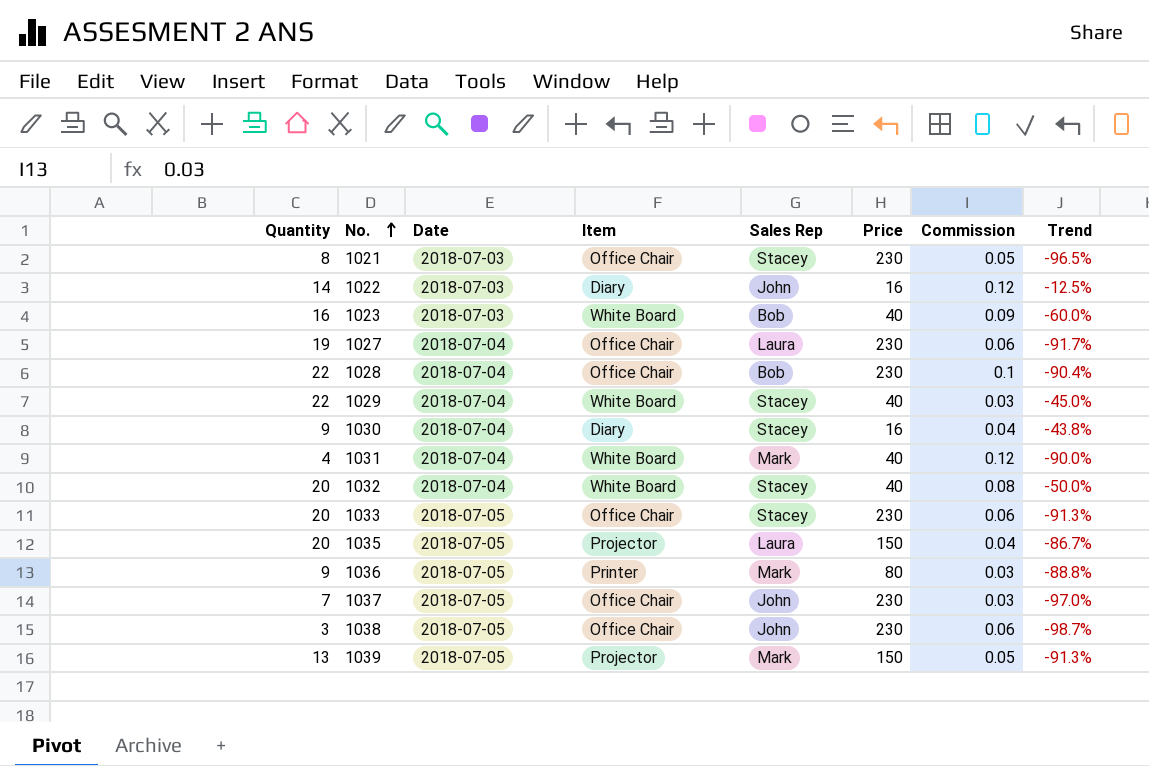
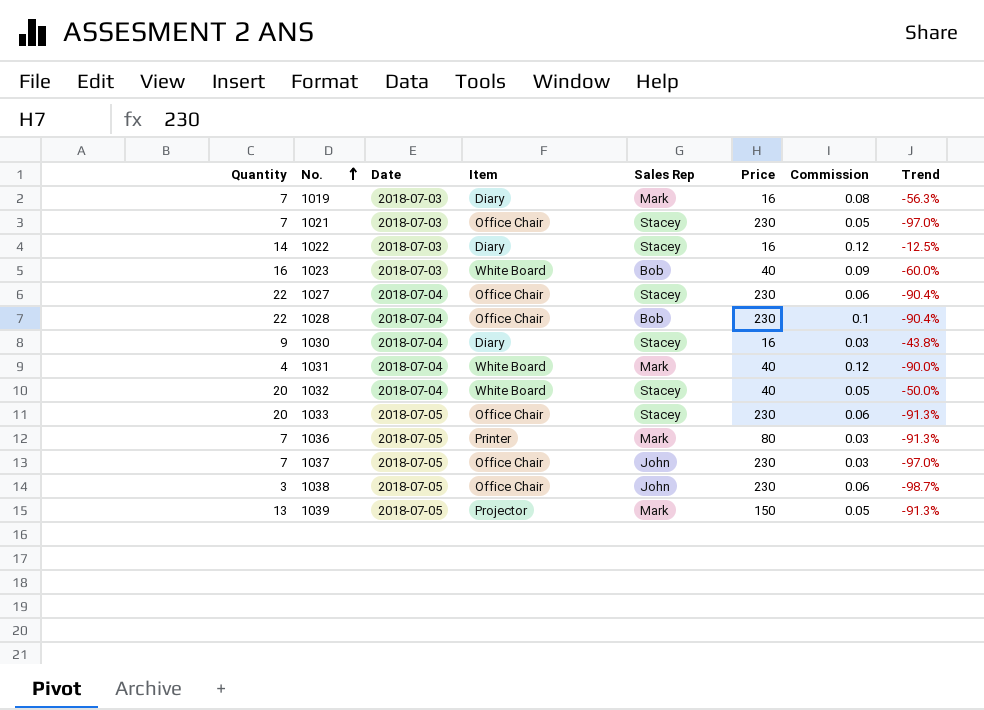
row 1029: 22 | 2018-07-04 | White Board | Stacey | 40 | 0.03 | -45.0% -> none
row 1035: 20 | 2018-07-05 | Projector | Laura | 150 | 0.04 | -86.7% -> none
row 1019: none -> 7 | 2018-07-03 | Diary | Mark | 16 | 0.08 | -56.3%
1021 | Quantity: 8 -> 7
1021 | Trend: -96.5% -> -97.0%
1022 | Sales Rep: John -> Stacey
1027 | Quantity: 19 -> 22
1027 | Sales Rep: Laura -> Stacey
1027 | Trend: -91.7% -> -90.4%
1030 | Commission: 0.04 -> 0.03
1032 | Commission: 0.08 -> 0.05
1036 | Quantity: 9 -> 7
1036 | Trend: -88.8% -> -91.3%

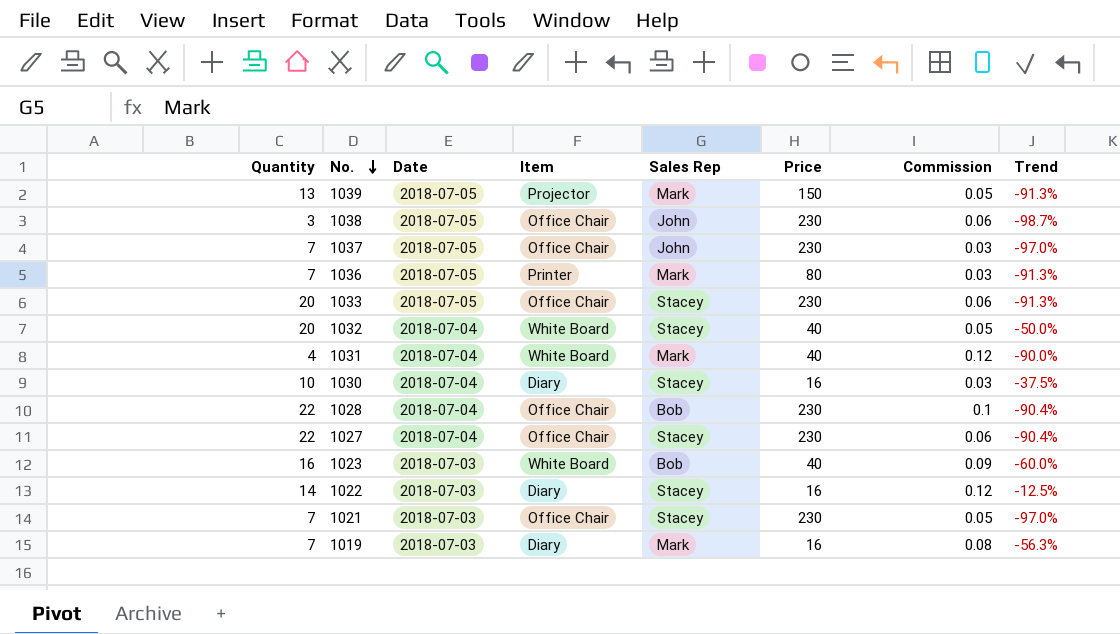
row order: No. ascending -> No. descending
1030 | Quantity: 9 -> 10
1030 | Trend: -43.8% -> -37.5%

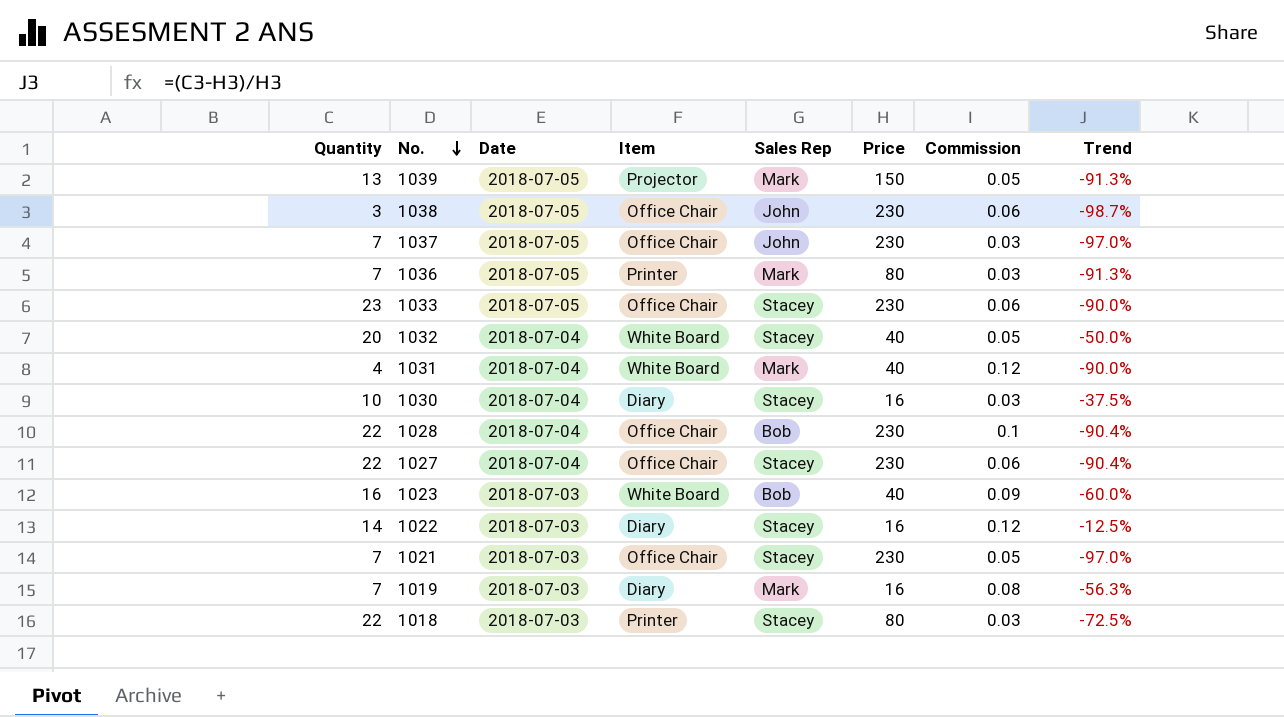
1033 | Quantity: 20 -> 23
1033 | Trend: -91.3% -> -90.0%
row 1018: none -> 22 | 2018-07-03 | Printer | Stacey | 80 | 0.03 | -72.5%

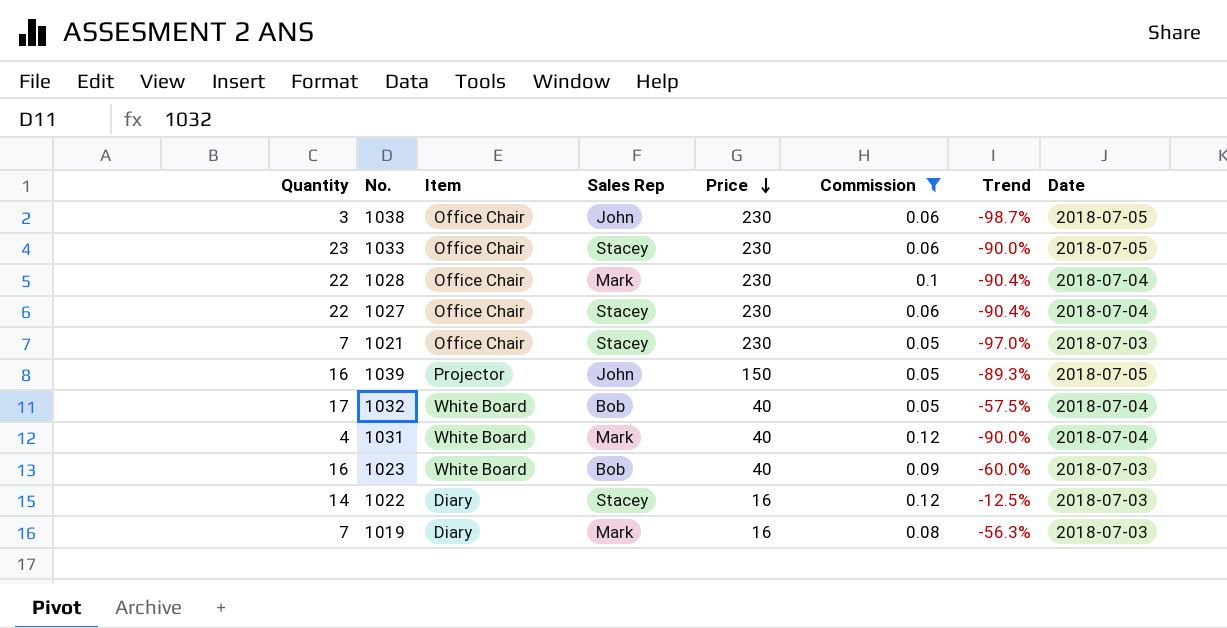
filter: none -> Commission != 0.03
row order: No. descending -> Price descending
column Date | position: 3 -> 8
1028 | Sales Rep: Bob -> Mark
1039 | Quantity: 13 -> 16
1039 | Sales Rep: Mark -> John
1039 | Trend: -91.3% -> -89.3%
1032 | Quantity: 20 -> 17
1032 | Sales Rep: Stacey -> Bob
1032 | Trend: -50.0% -> -57.5%

